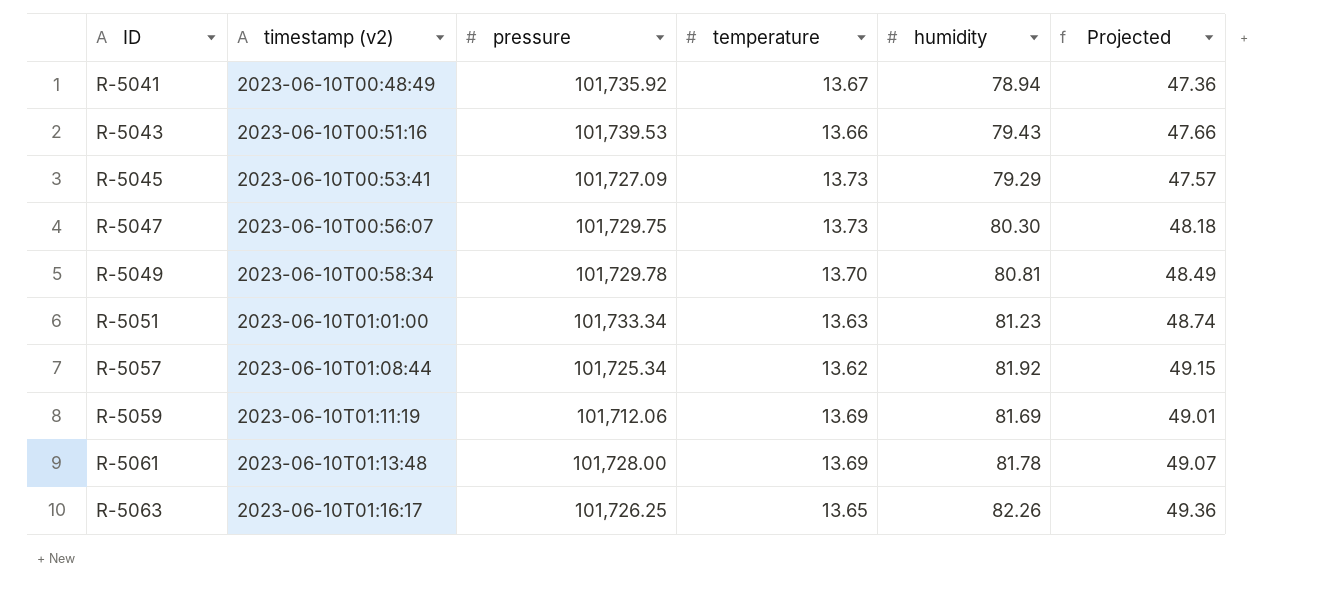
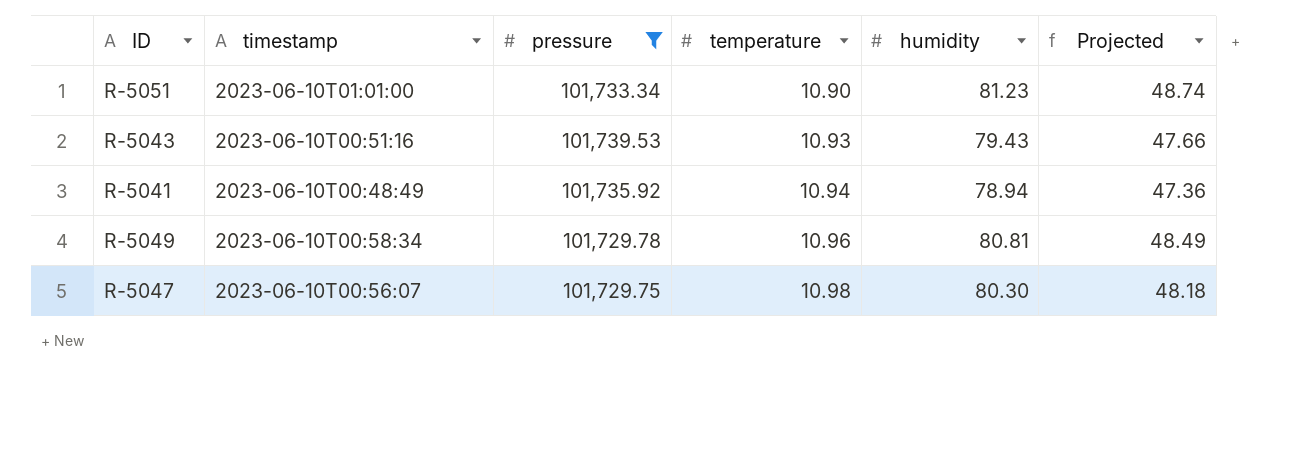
filter: none -> pressure >= 101,729.75
row order: ID ascending -> temperature ascending
column name: timestamp (v2) -> timestamp
R-5051 | temperature: 13.63 -> 10.90
R-5043 | temperature: 13.66 -> 10.93
R-5041 | temperature: 13.67 -> 10.94
R-5049 | temperature: 13.70 -> 10.96
R-5047 | temperature: 13.73 -> 10.98

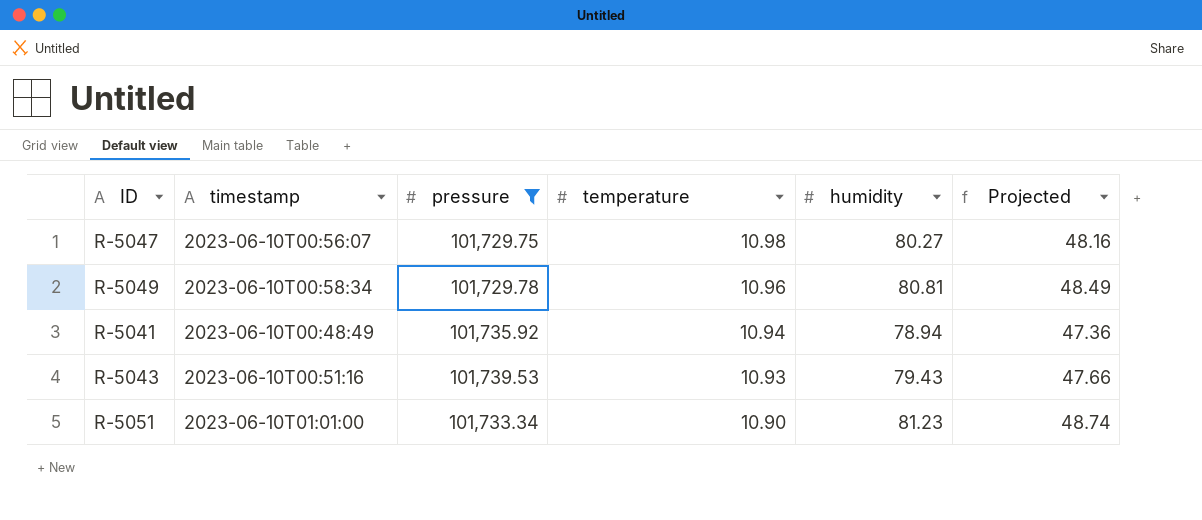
row order: temperature ascending -> temperature descending
R-5047 | humidity: 80.30 -> 80.27
R-5047 | Projected: 48.18 -> 48.16

